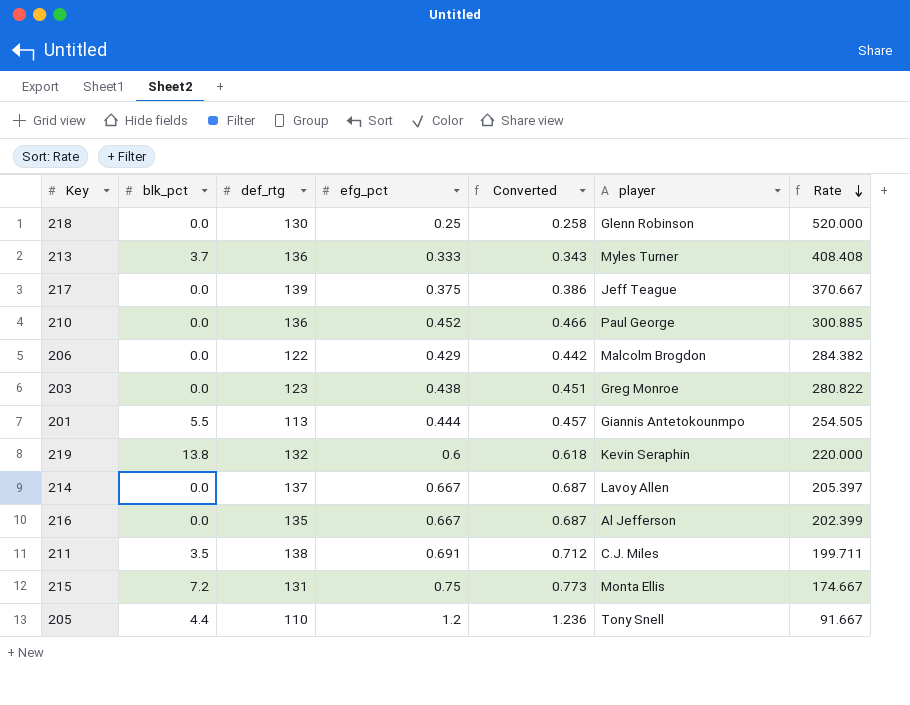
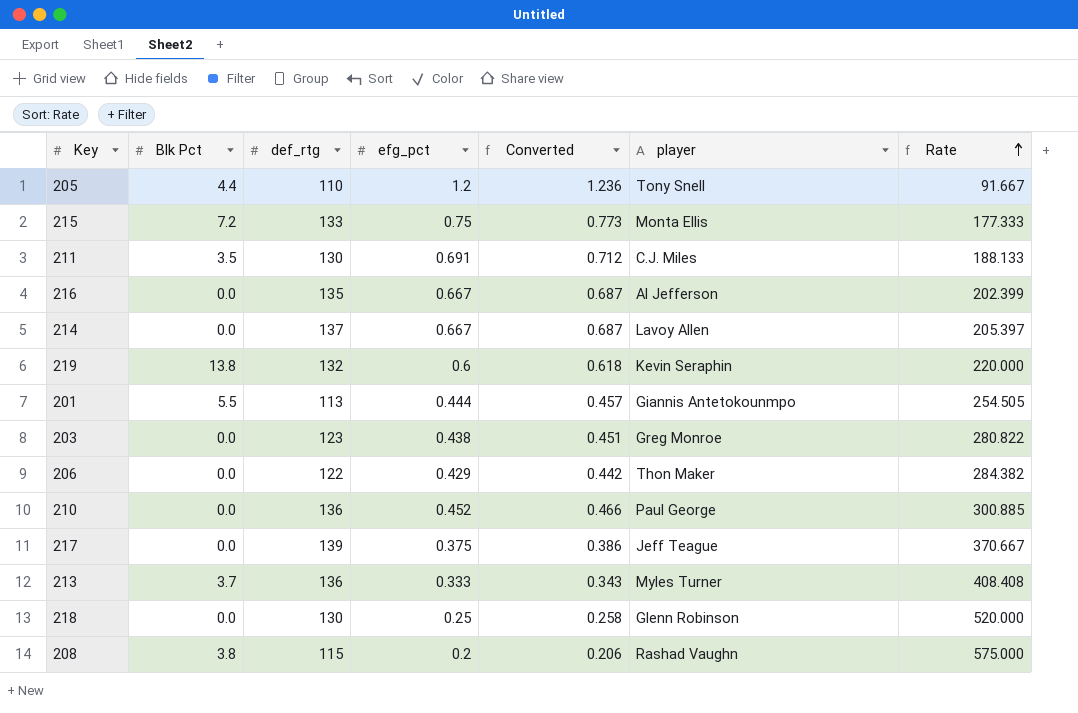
row order: Rate descending -> Rate ascending
column name: blk_pct -> Blk Pct
215 | def_rtg: 131 -> 133
215 | Rate: 174.667 -> 177.333
211 | def_rtg: 138 -> 130
211 | Rate: 199.711 -> 188.133
206 | player: Malcolm Brogdon -> Thon Maker
row 208: none -> 3.8 | 115 | 0.2 | 0.206 | Rashad Vaughn | 575.000

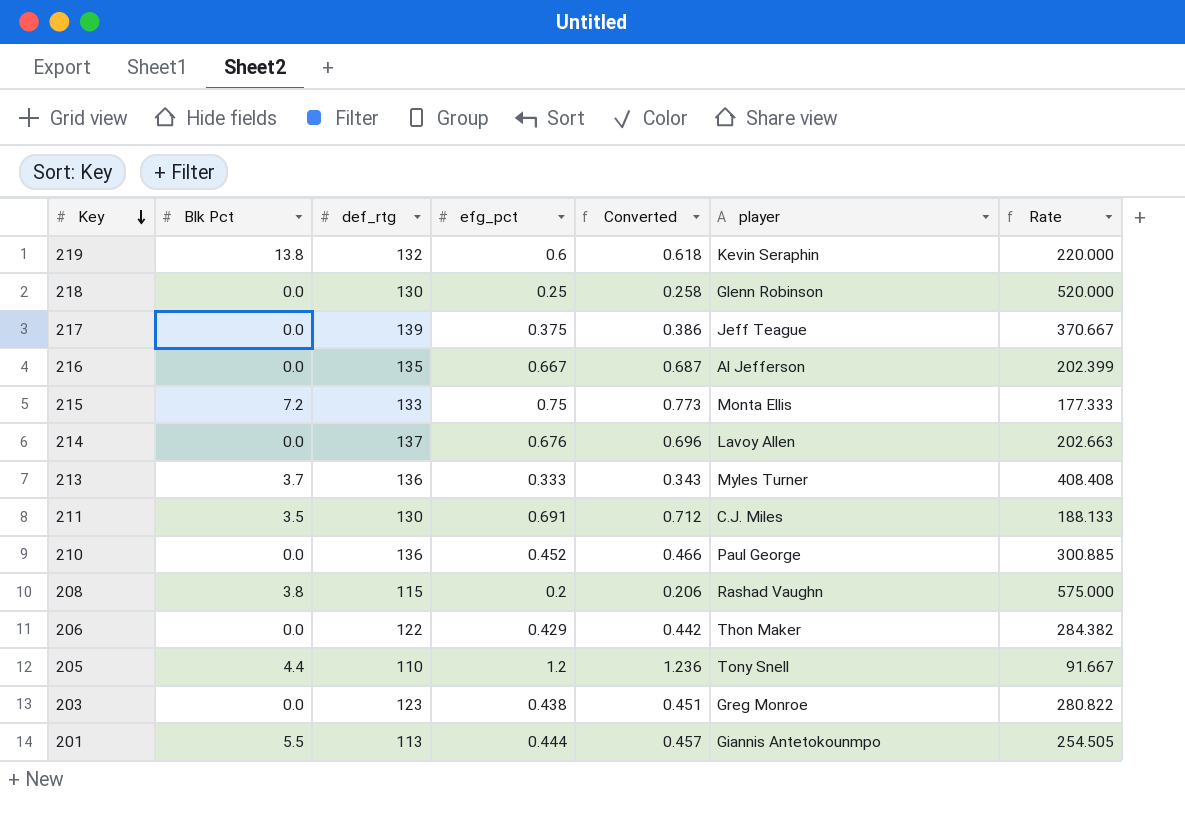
row order: Rate ascending -> Key descending
214 | efg_pct: 0.667 -> 0.676
214 | Converted: 0.687 -> 0.696
214 | Rate: 205.397 -> 202.663

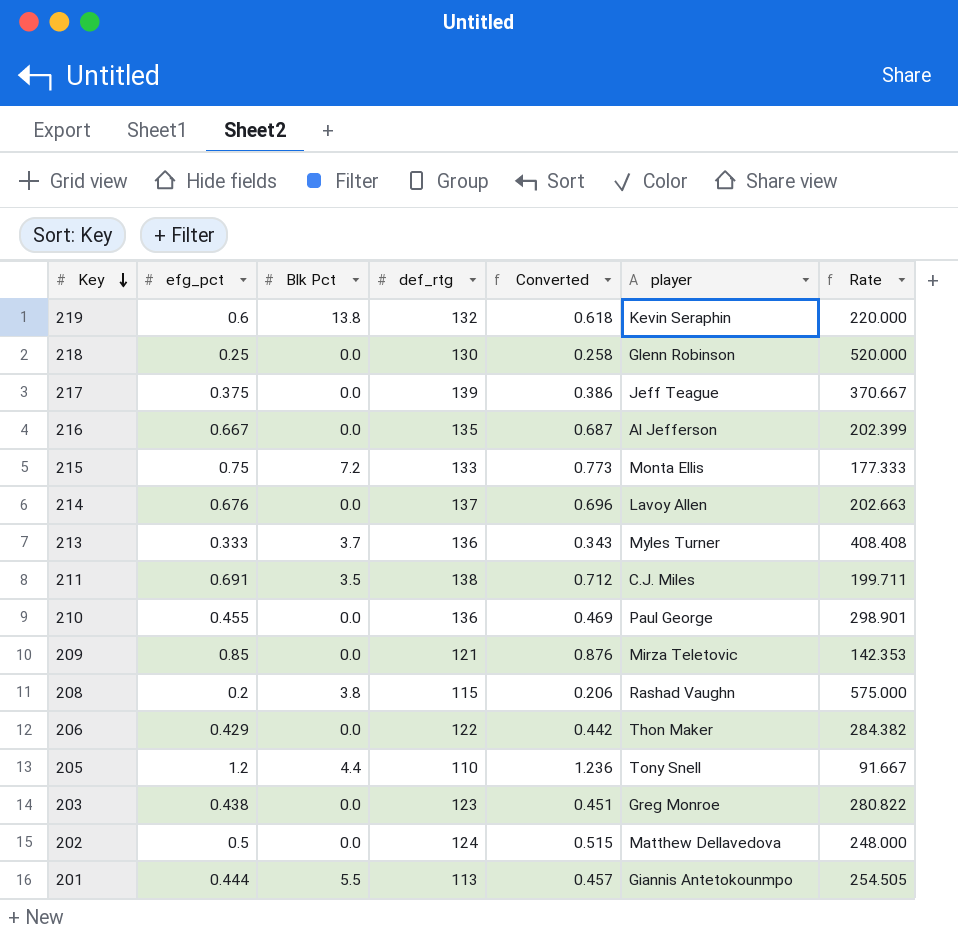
column efg_pct | position: 4 -> 2
211 | def_rtg: 130 -> 138
211 | Rate: 188.133 -> 199.711
210 | efg_pct: 0.452 -> 0.455
210 | Converted: 0.466 -> 0.469
210 | Rate: 300.885 -> 298.901
row 209: none -> 0.85 | 0.0 | 121 | 0.876 | Mirza Teletovic | 142.353
row 202: none -> 0.5 | 0.0 | 124 | 0.515 | Matthew Dellavedova | 248.000

